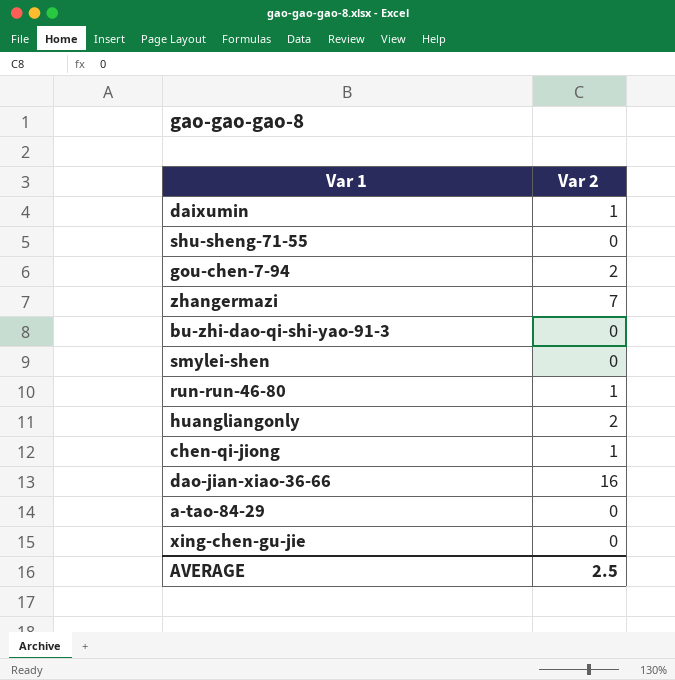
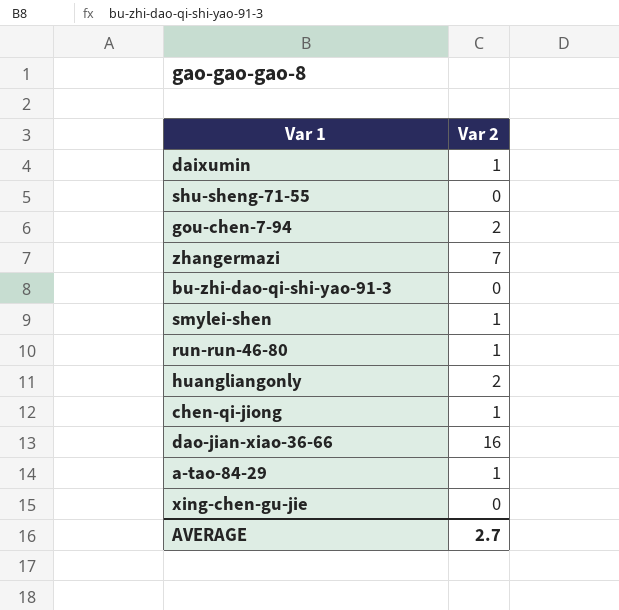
smylei-shen | Var 2: 0 -> 1
a-tao-84-29 | Var 2: 0 -> 1
AVERAGE | Var 2: 2.5 -> 2.7

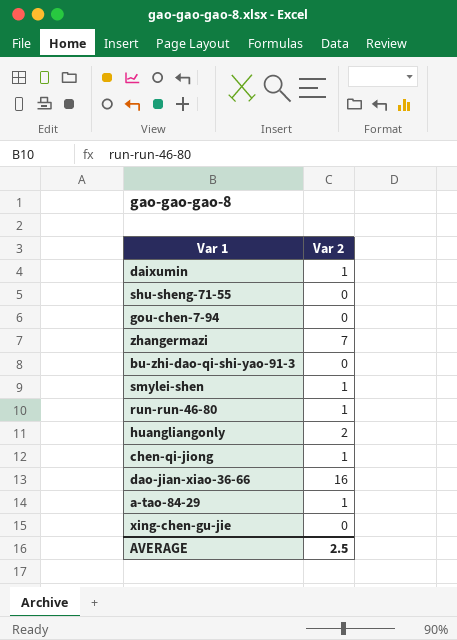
gou-chen-7-94 | Var 2: 2 -> 0
AVERAGE | Var 2: 2.7 -> 2.5

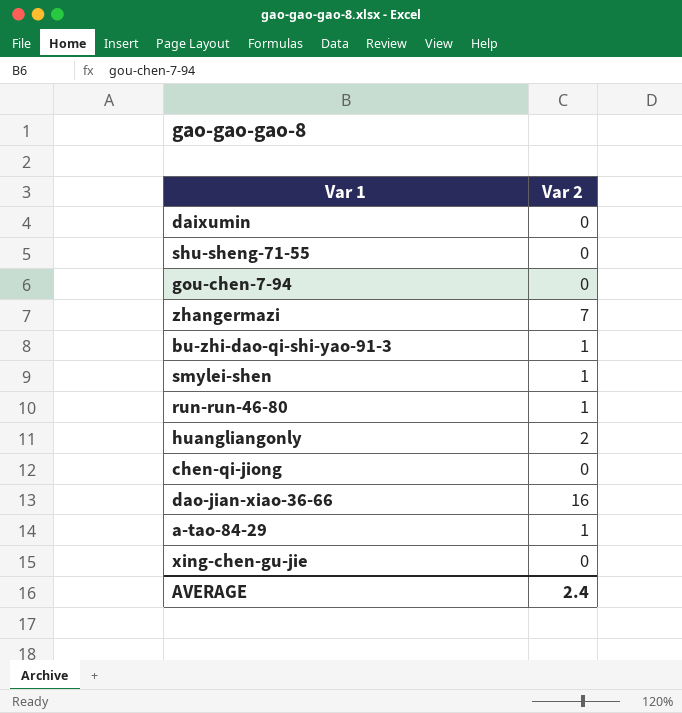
daixumin | Var 2: 1 -> 0
bu-zhi-dao-qi-shi-yao-91-3 | Var 2: 0 -> 1
chen-qi-jiong | Var 2: 1 -> 0
AVERAGE | Var 2: 2.5 -> 2.4

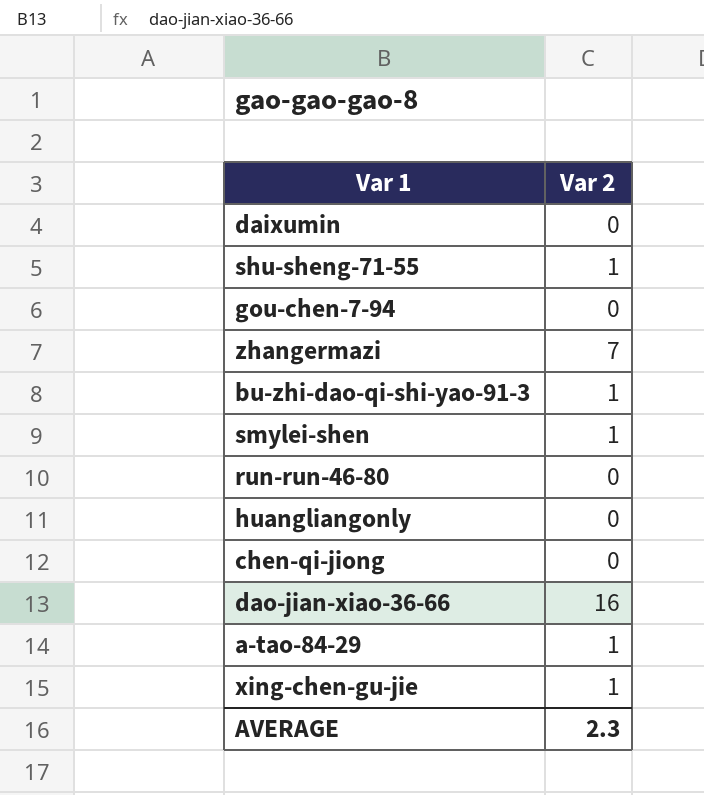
shu-sheng-71-55 | Var 2: 0 -> 1
run-run-46-80 | Var 2: 1 -> 0
huangliangonly | Var 2: 2 -> 0
xing-chen-gu-jie | Var 2: 0 -> 1
AVERAGE | Var 2: 2.4 -> 2.3

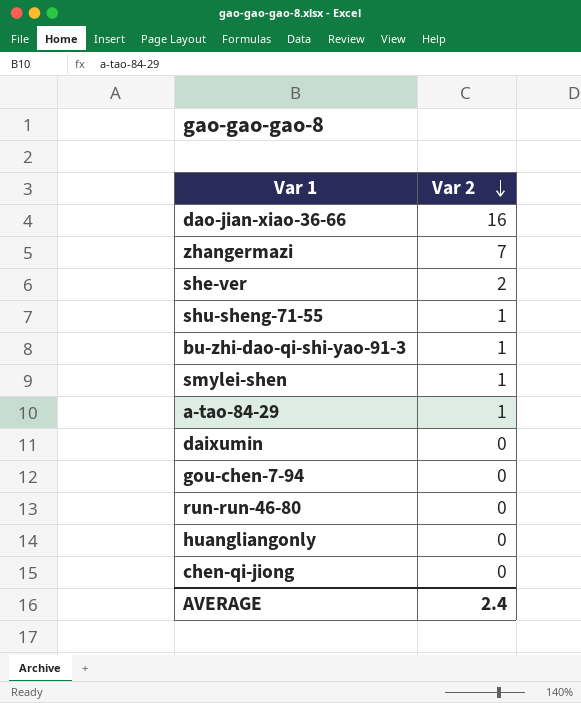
row order: none -> Var 2 descending
row xing-chen-gu-jie: 1 -> none
row she-ver: none -> 2
AVERAGE | Var 2: 2.3 -> 2.4

